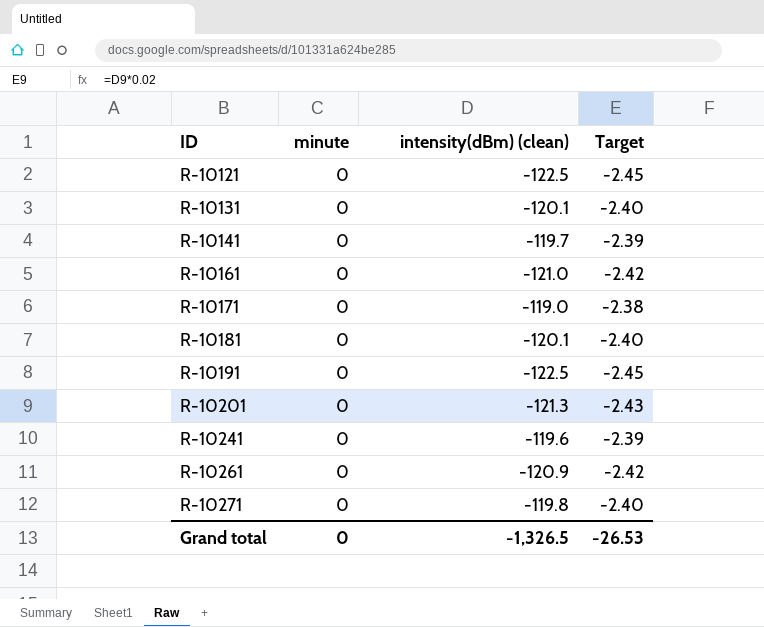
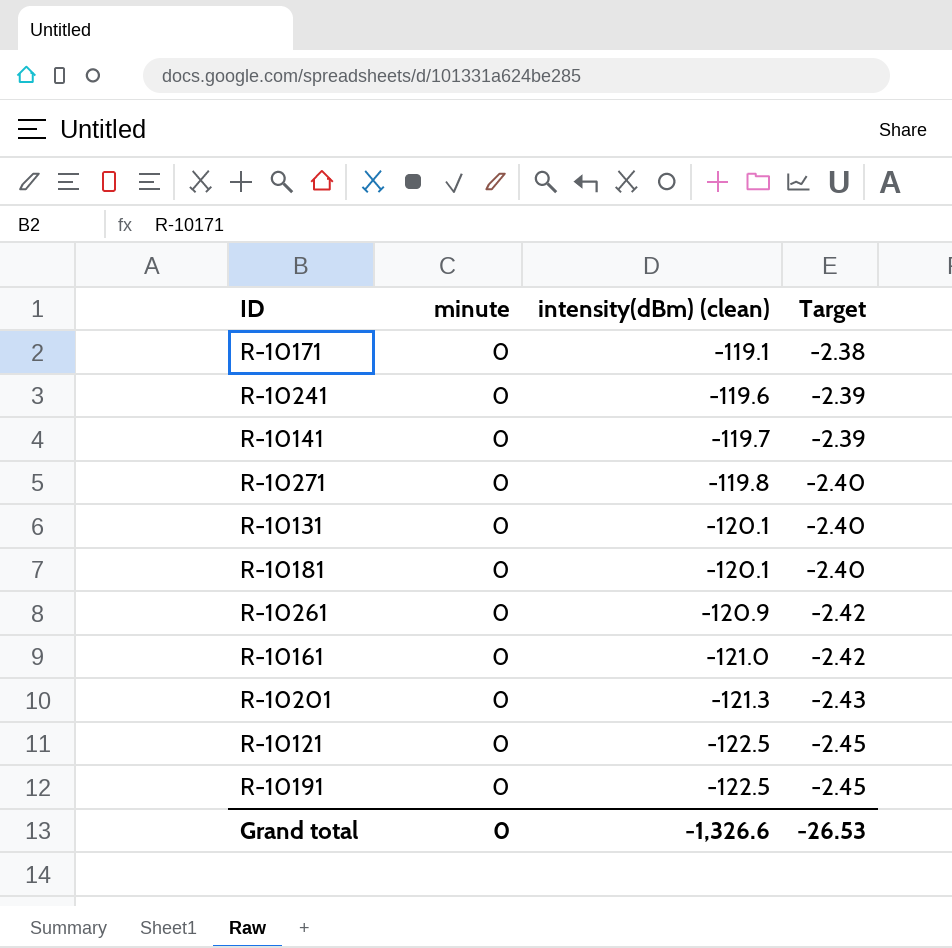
row order: ID ascending -> intensity(dBm) (clean) descending
R-10171 | intensity(dBm) (clean): -119.0 -> -119.1
Grand total | intensity(dBm) (clean): -1,326.5 -> -1,326.6

